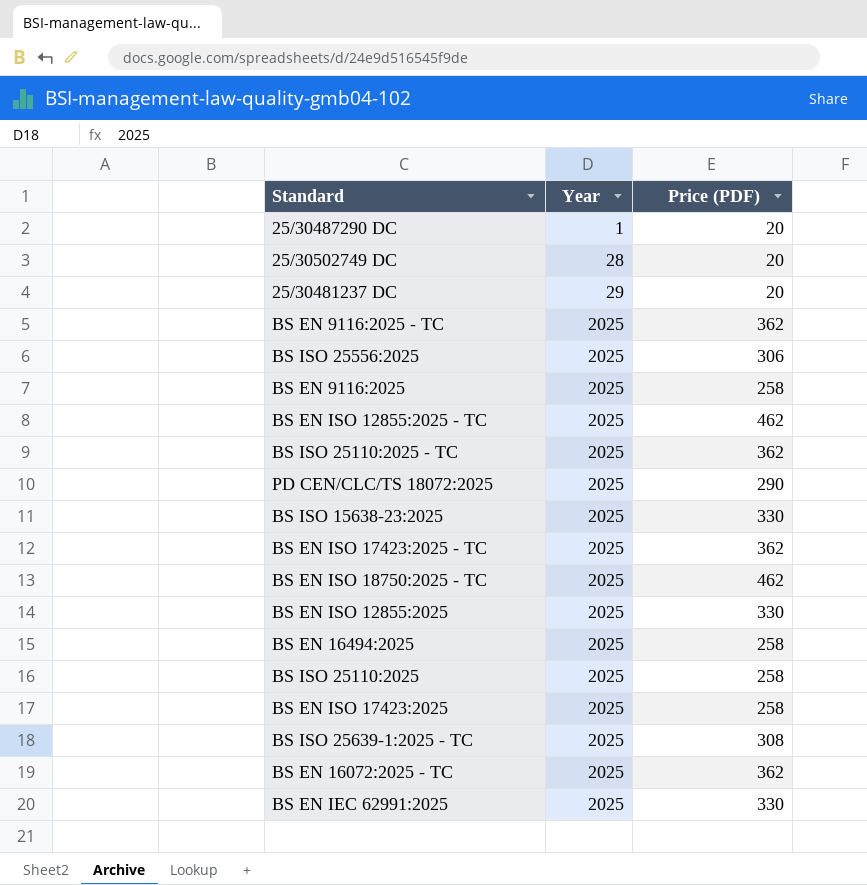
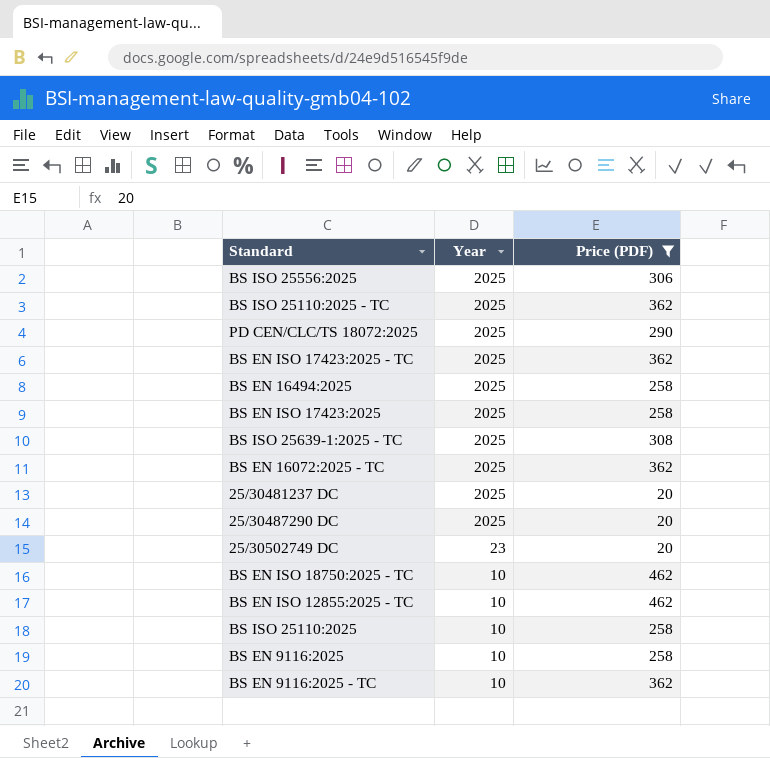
filter: none -> Price (PDF) != 330
row order: Year ascending -> Year descending
25/30481237 DC | Year: 29 -> 2025
25/30487290 DC | Year: 1 -> 2025
25/30502749 DC | Year: 28 -> 23
BS EN ISO 18750:2025 - TC | Year: 2025 -> 10
BS EN ISO 12855:2025 - TC | Year: 2025 -> 10
BS ISO 25110:2025 | Year: 2025 -> 10
BS EN 9116:2025 | Year: 2025 -> 10
BS EN 9116:2025 - TC | Year: 2025 -> 10

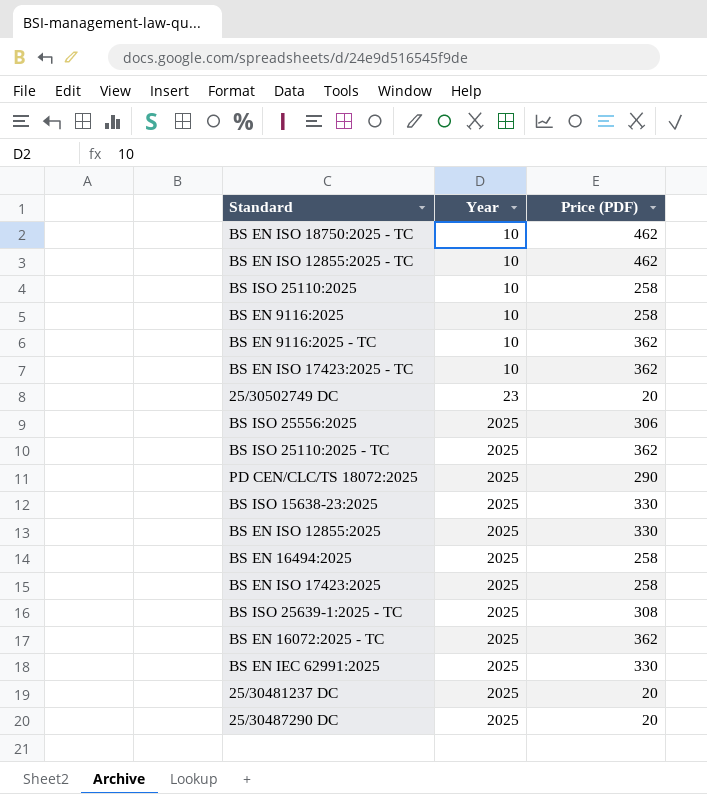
filter: Price (PDF) != 330 -> none
row order: Year descending -> Year ascending
BS EN ISO 17423:2025 - TC | Year: 2025 -> 10

